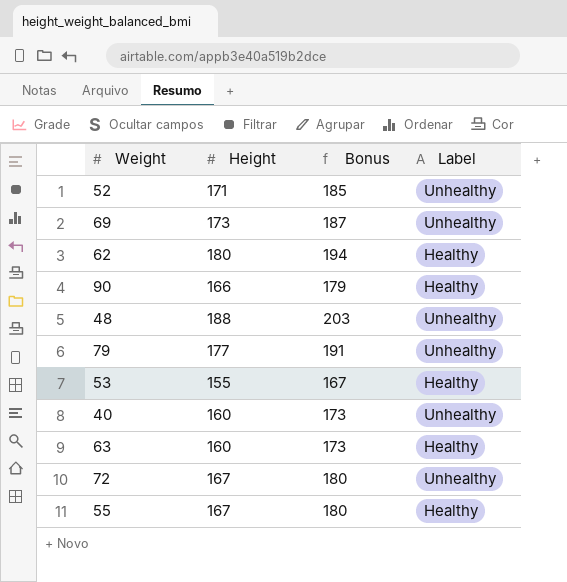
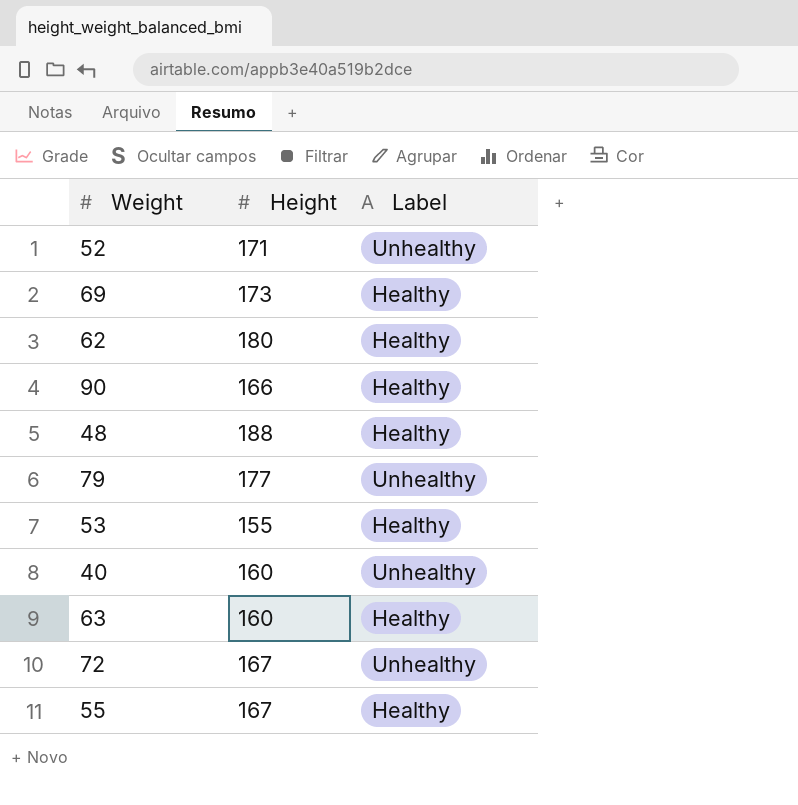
column Bonus | formula: [Height] * 1.08 -> none
69 | Label: Unhealthy -> Healthy
48 | Label: Unhealthy -> Healthy

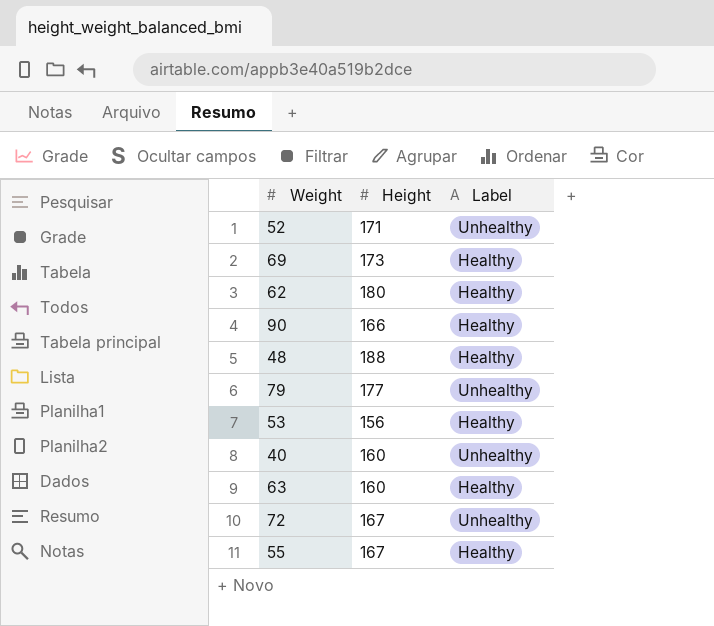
53 | Height: 155 -> 156

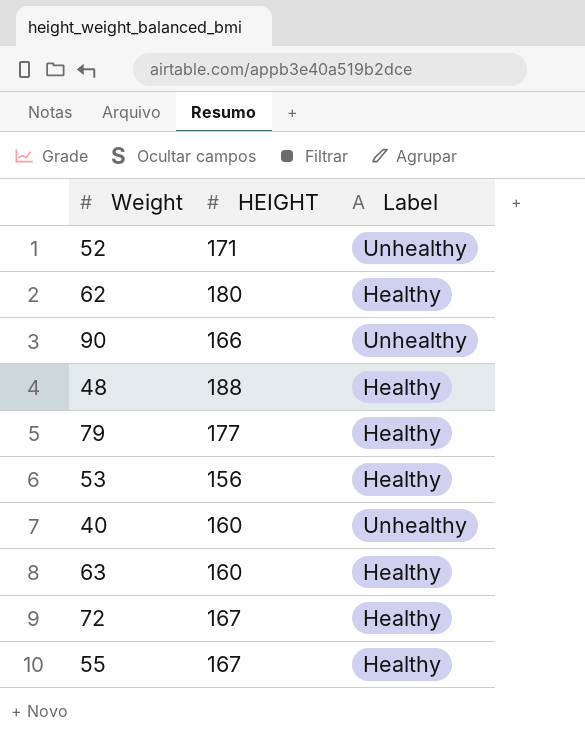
column name: Height -> HEIGHT
row 69: 173 | Healthy -> none
90 | Label: Healthy -> Unhealthy
79 | Label: Unhealthy -> Healthy
72 | Label: Unhealthy -> Healthy

